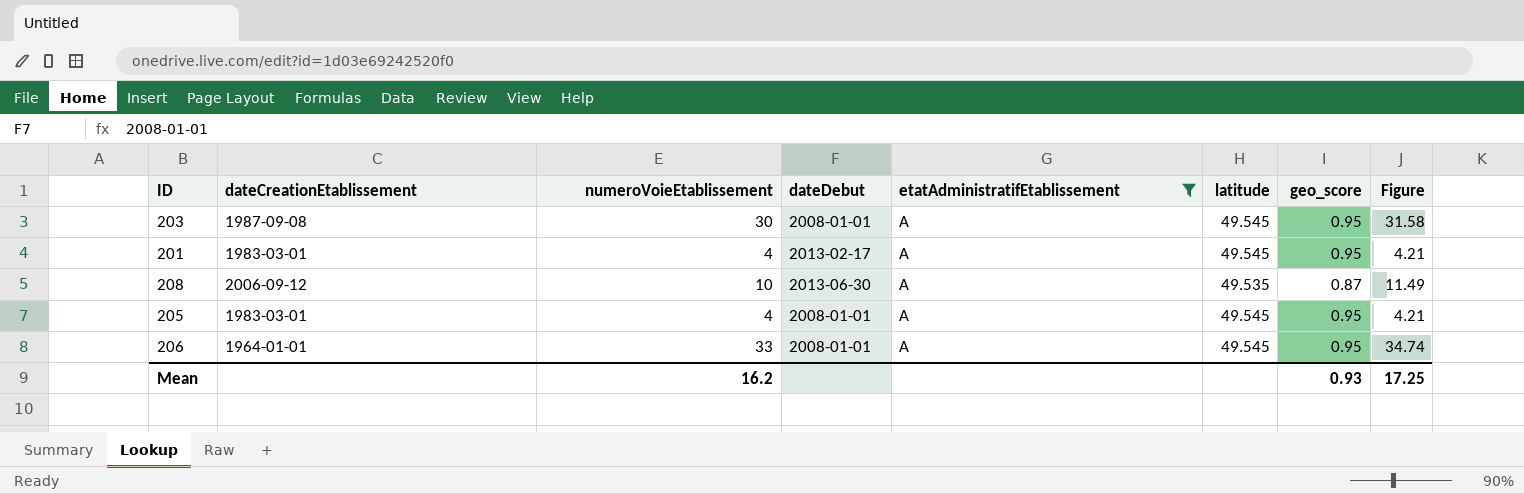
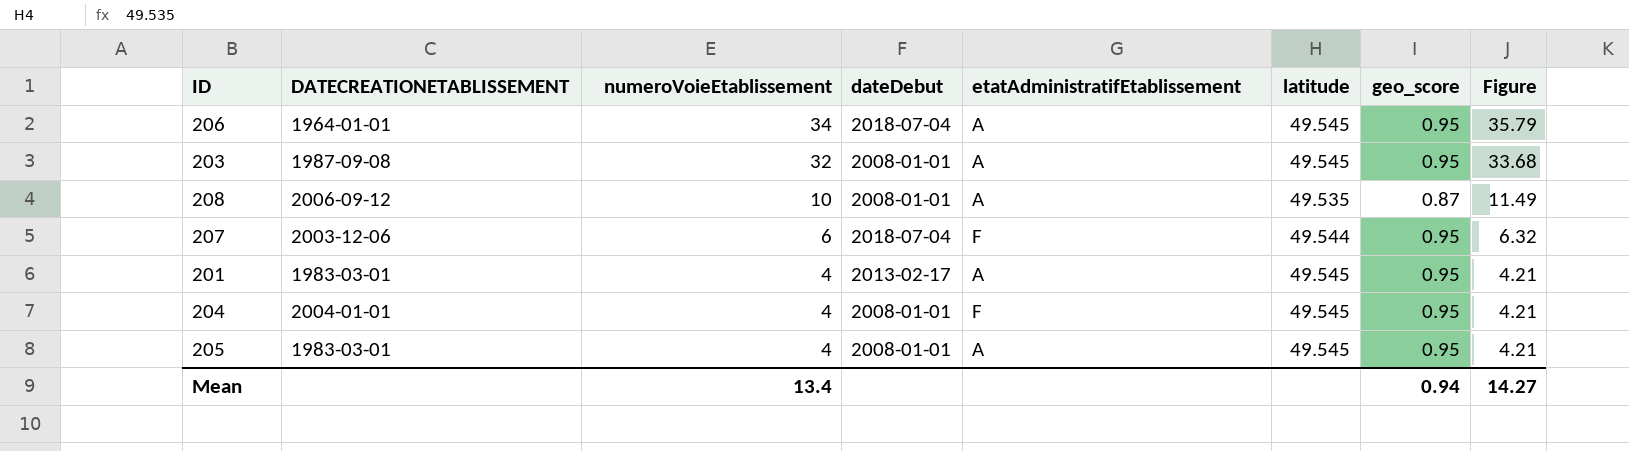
filter: etatAdministratifEtablissement = A -> none
row order: none -> numeroVoieEtablissement descending
column name: dateCreationEtablissement -> DATECREATIONETABLISSEMENT
206 | numeroVoieEtablissement: 33 -> 34
206 | dateDebut: 2008-01-01 -> 2018-07-04
206 | Figure: 34.74 -> 35.79
203 | numeroVoieEtablissement: 30 -> 32
203 | Figure: 31.58 -> 33.68
208 | dateDebut: 2013-06-30 -> 2008-01-01
Mean | numeroVoieEtablissement: 16.2 -> 13.4
Mean | geo_score: 0.93 -> 0.94
Mean | Figure: 17.25 -> 14.27

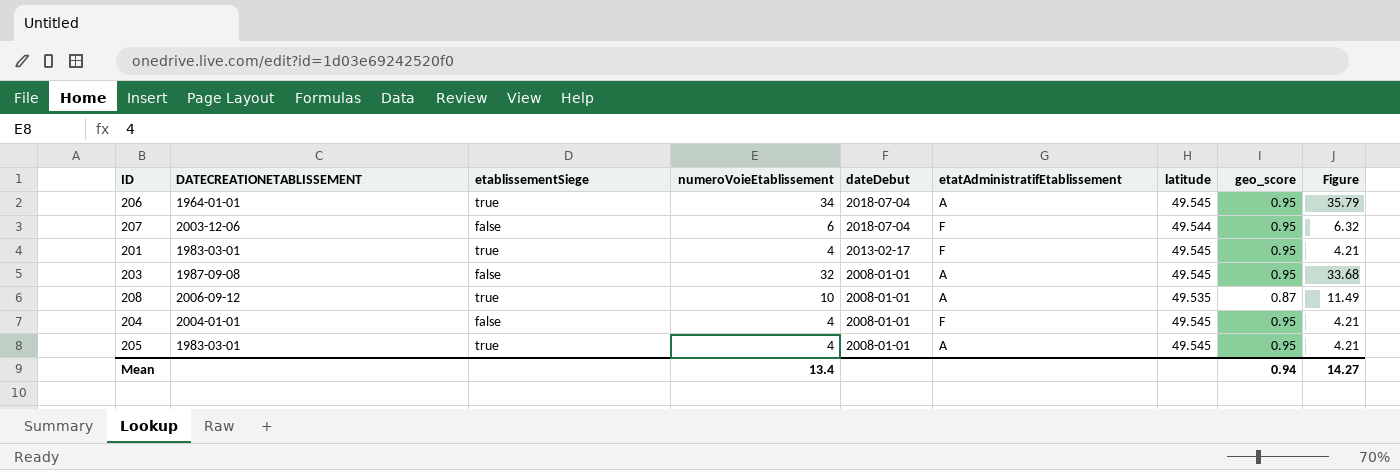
row order: numeroVoieEtablissement descending -> dateDebut descending
column etablissementSiege | position: none -> 3
201 | etatAdministratifEtablissement: A -> F

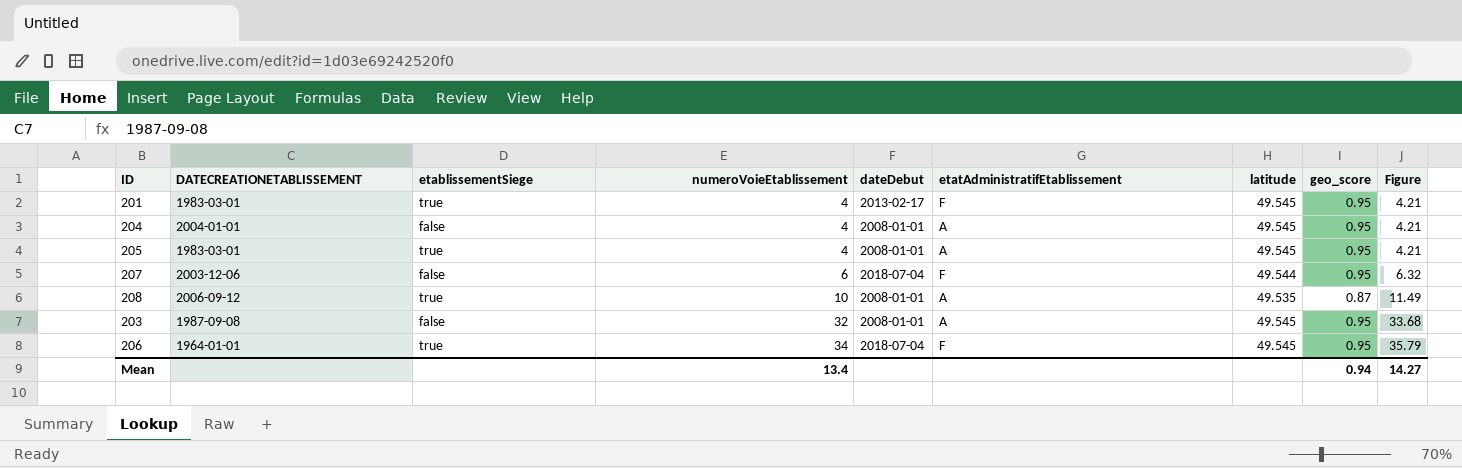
row order: dateDebut descending -> numeroVoieEtablissement ascending
204 | etatAdministratifEtablissement: F -> A
206 | etatAdministratifEtablissement: A -> F

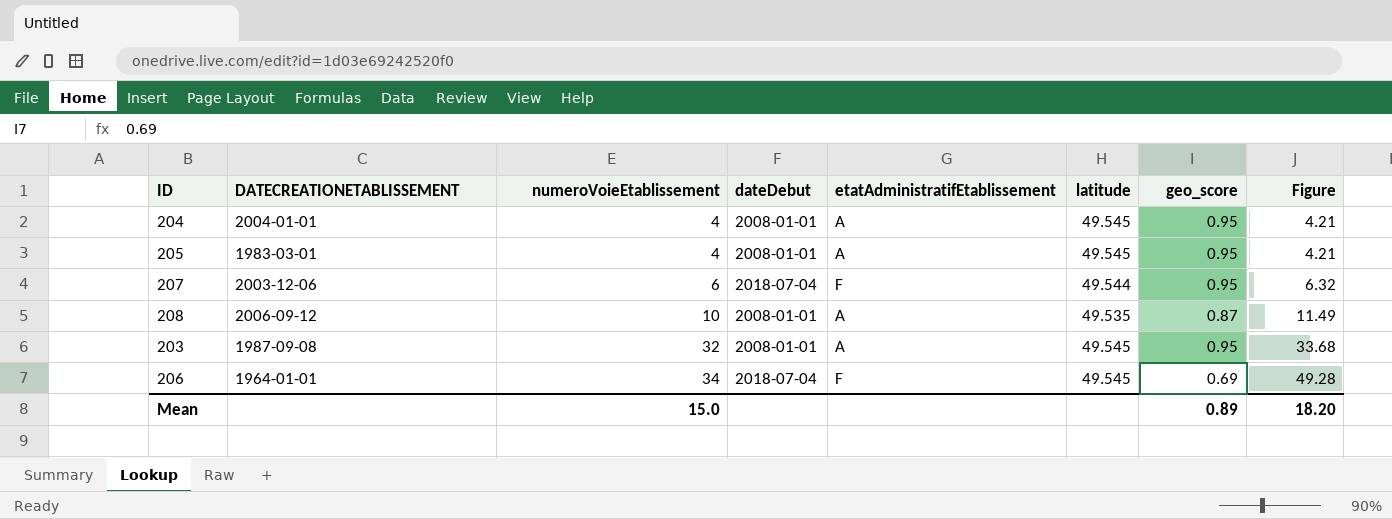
column etablissementSiege | position: 3 -> none
row 201: 1983-03-01 | true | 4 | 2013-02-17 | F | 49.545 | 0.95 | 4.21 -> none
206 | geo_score: 0.95 -> 0.69
206 | Figure: 35.79 -> 49.28
Mean | numeroVoieEtablissement: 13.4 -> 15.0
Mean | geo_score: 0.94 -> 0.89
Mean | Figure: 14.27 -> 18.20

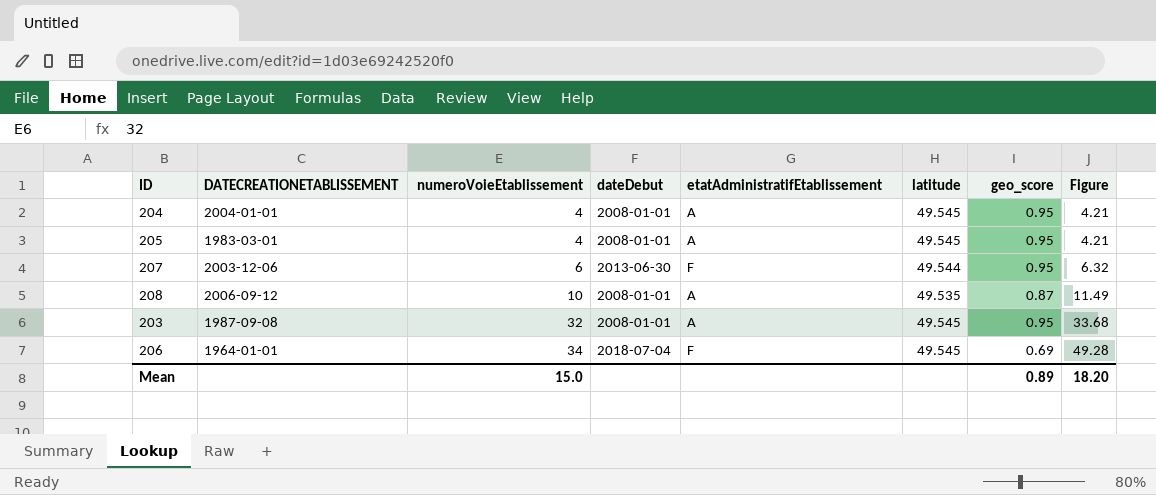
207 | dateDebut: 2018-07-04 -> 2013-06-30

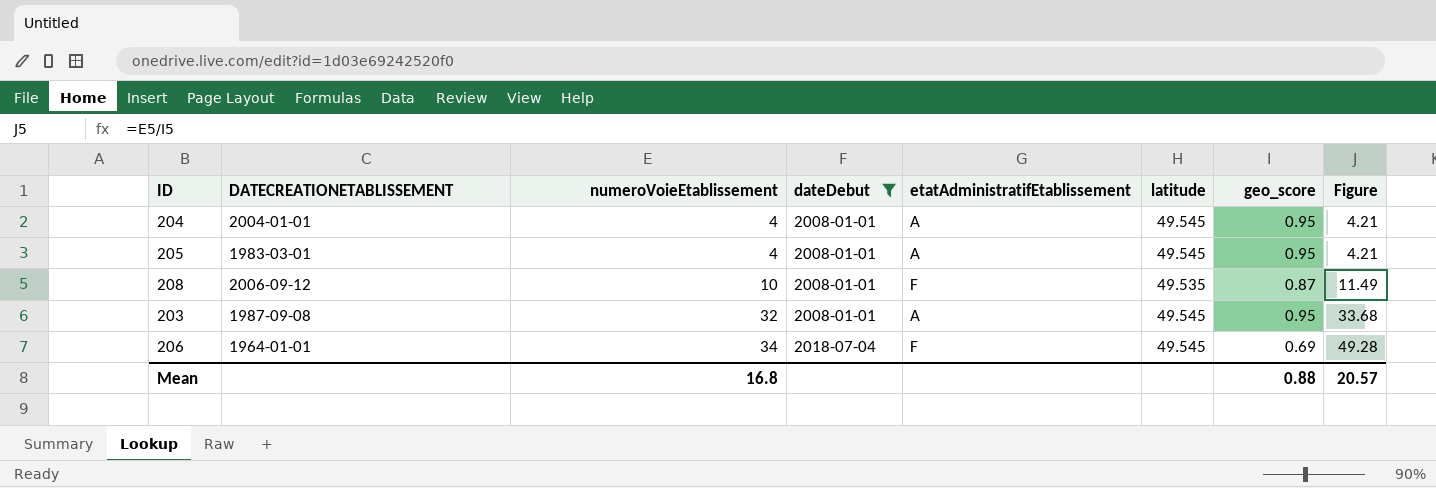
filter: none -> dateDebut != 2013-06-30
208 | etatAdministratifEtablissement: A -> F
Mean | numeroVoieEtablissement: 15.0 -> 16.8
Mean | geo_score: 0.89 -> 0.88
Mean | Figure: 18.20 -> 20.57

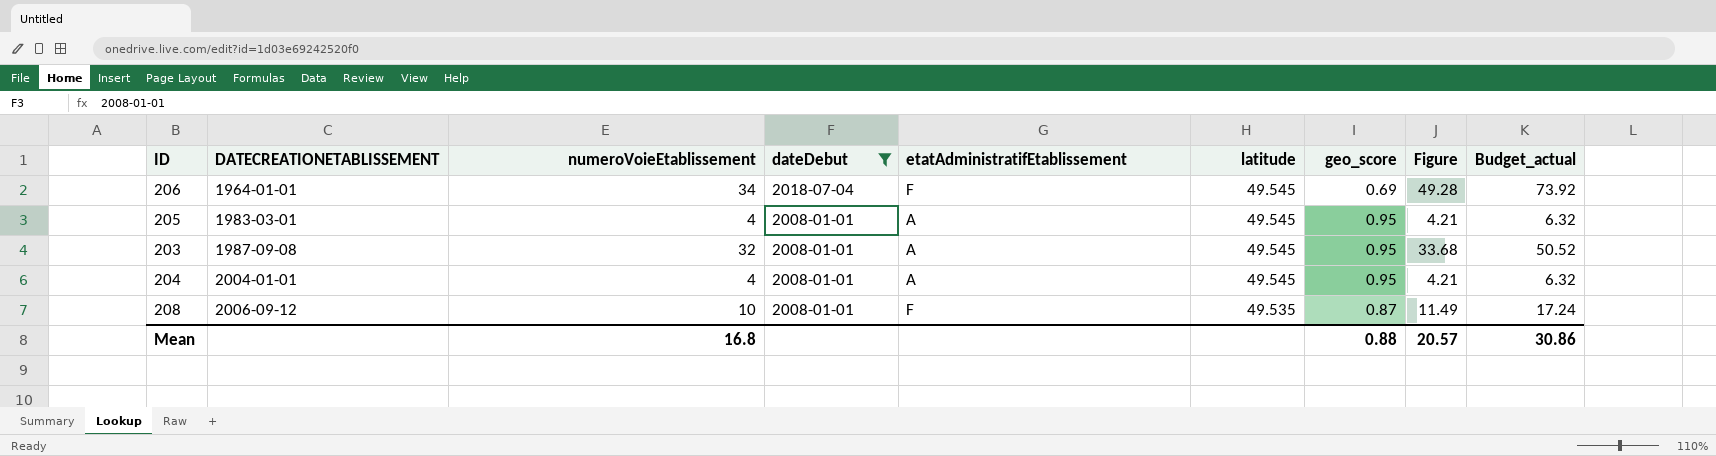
row order: numeroVoieEtablissement ascending -> DATECREATIONETABLISSEMENT ascending
column Budget_actual | formula: none -> [Figure] * 1.5

